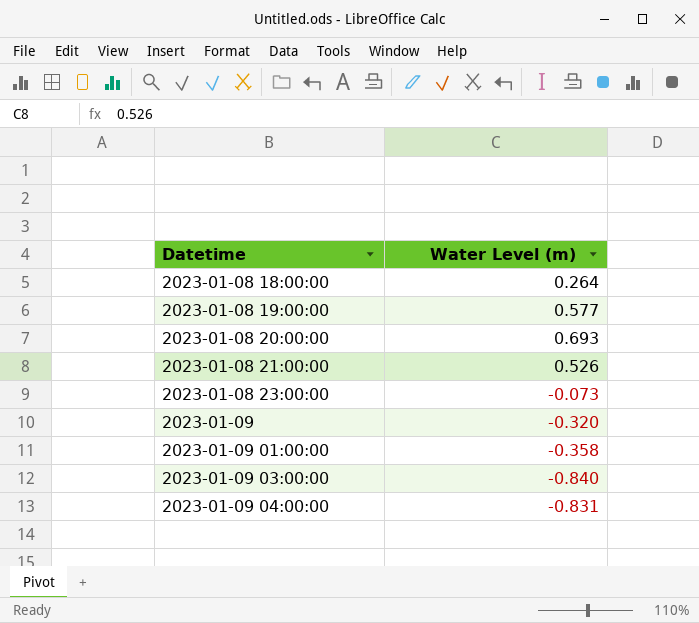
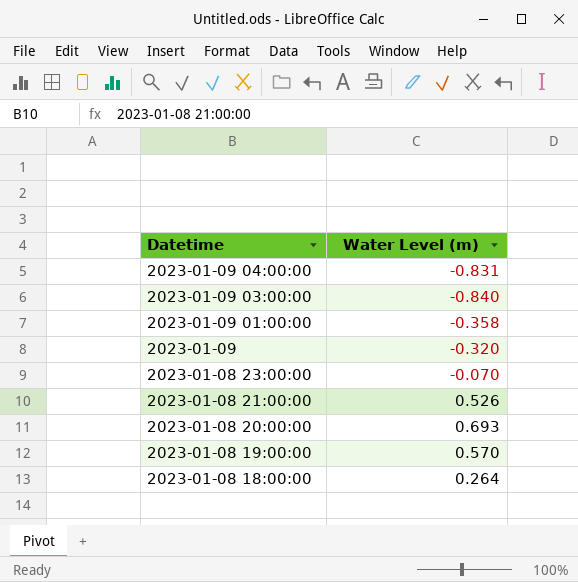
row order: Datetime ascending -> Datetime descending
2023-01-08 23:00:00 | Water Level (m): -0.073 -> -0.070
2023-01-08 19:00:00 | Water Level (m): 0.577 -> 0.570

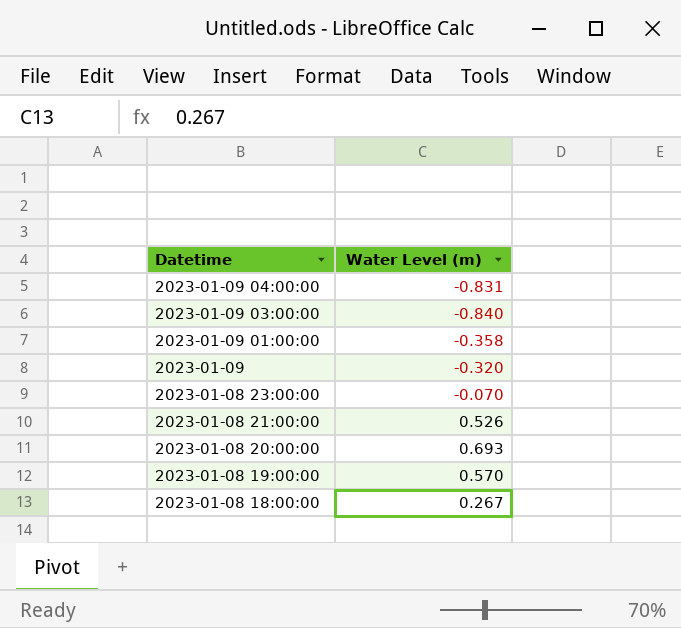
2023-01-08 18:00:00 | Water Level (m): 0.264 -> 0.267

